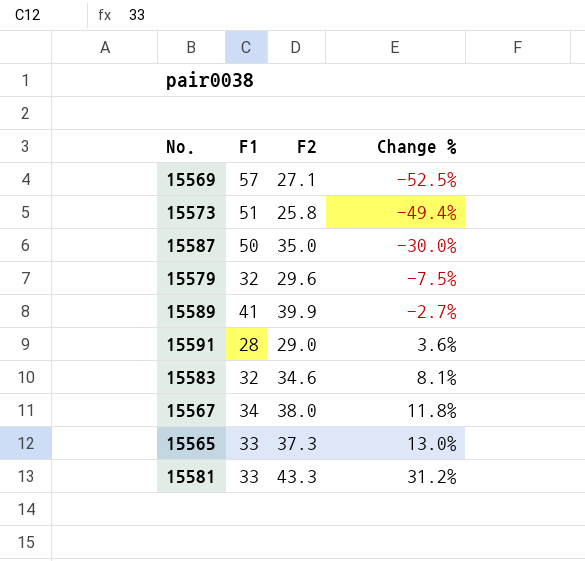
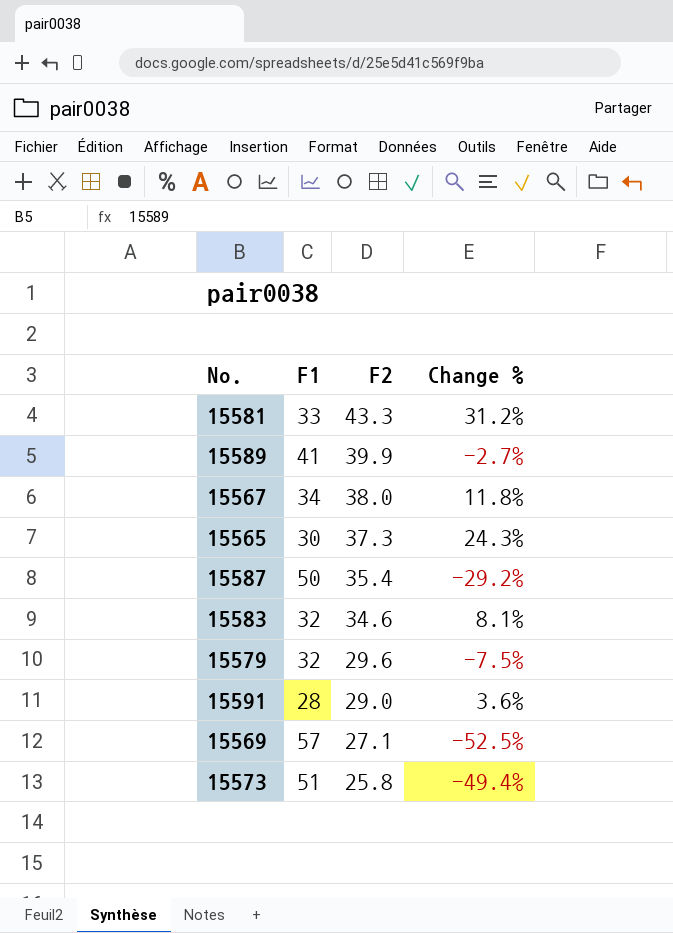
row order: Change % ascending -> F2 descending
15565 | F1: 33 -> 30
15565 | Change %: 13.0% -> 24.3%
15587 | F2: 35.0 -> 35.4
15587 | Change %: -30.0% -> -29.2%

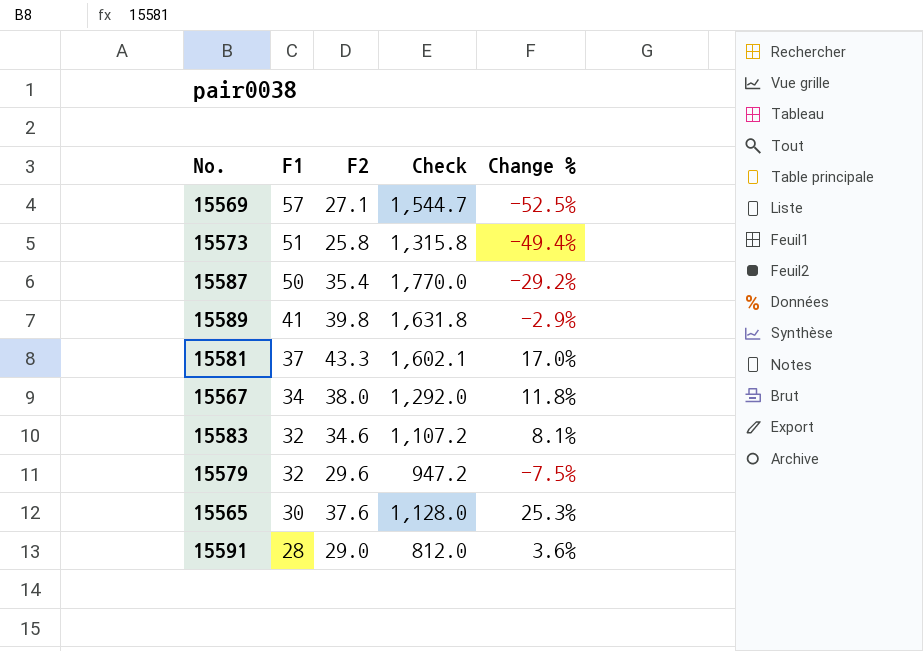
row order: F2 descending -> F1 descending
column Check | formula: none -> [F1] * [F2]
15589 | F2: 39.9 -> 39.8
15589 | Change %: -2.7% -> -2.9%
15581 | F1: 33 -> 37
15581 | Change %: 31.2% -> 17.0%
15565 | F2: 37.3 -> 37.6
15565 | Change %: 24.3% -> 25.3%

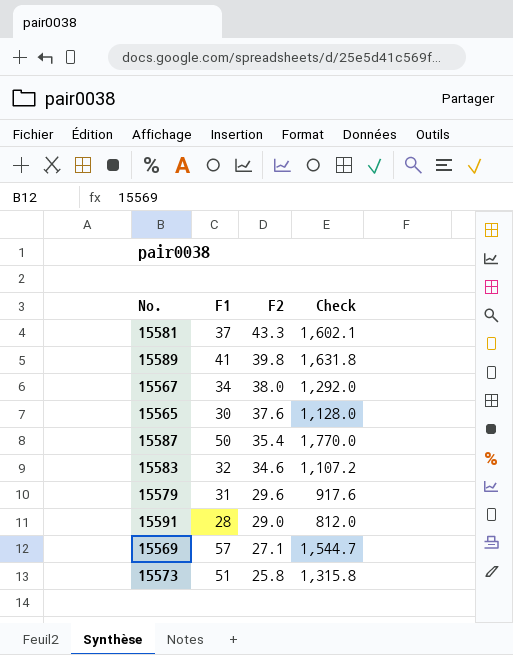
row order: F1 descending -> F2 descending
column Change % | formula: ([F2] - [F1]) / [F1] -> none
15579 | F1: 32 -> 31
15579 | Check: 947.2 -> 917.6

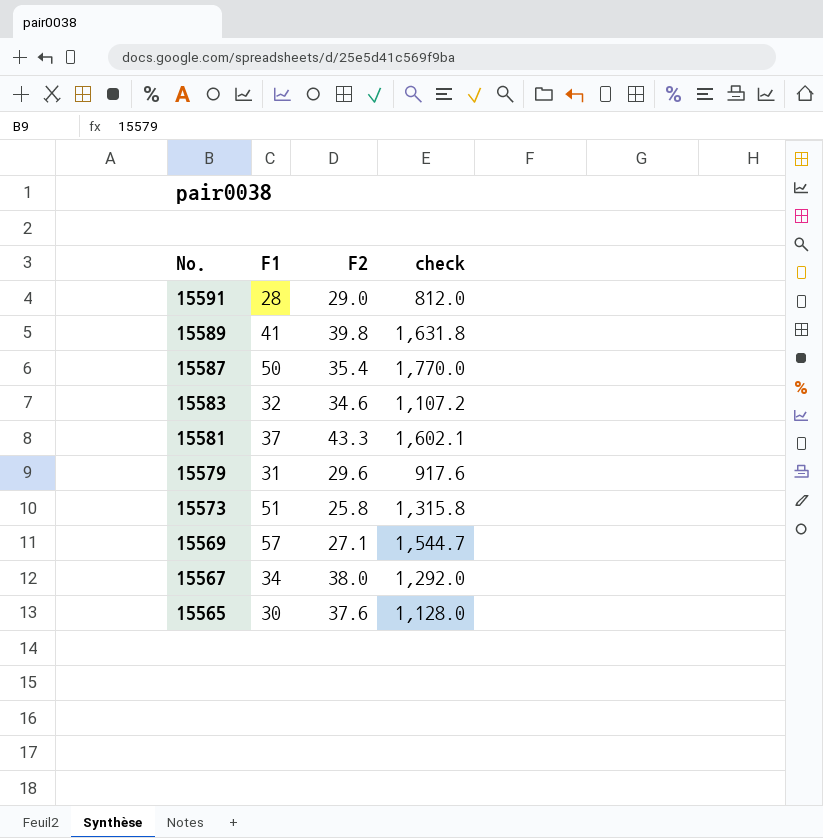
row order: F2 descending -> No. descending
column name: Check -> check

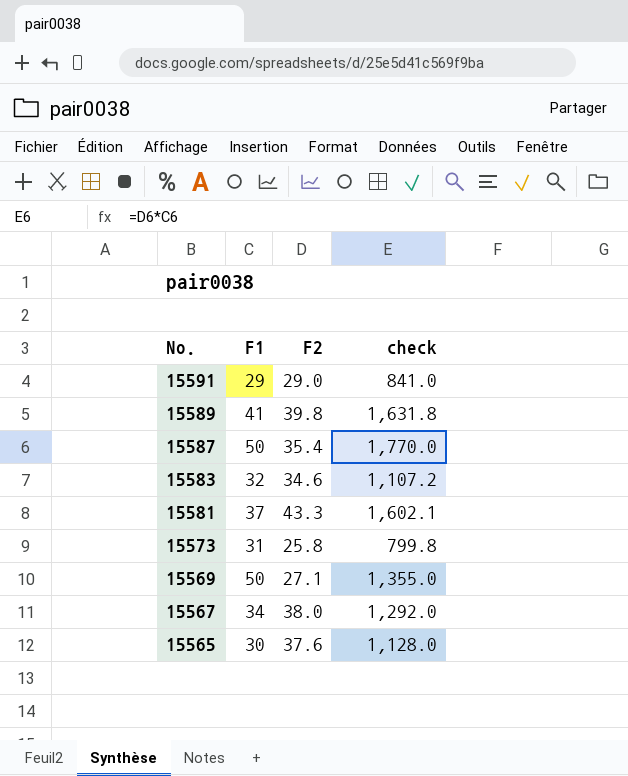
row 15579: 31 | 29.6 | 917.6 -> none
15591 | F1: 28 -> 29
15591 | check: 812.0 -> 841.0
15573 | F1: 51 -> 31
15573 | check: 1,315.8 -> 799.8
15569 | F1: 57 -> 50
15569 | check: 1,544.7 -> 1,355.0

